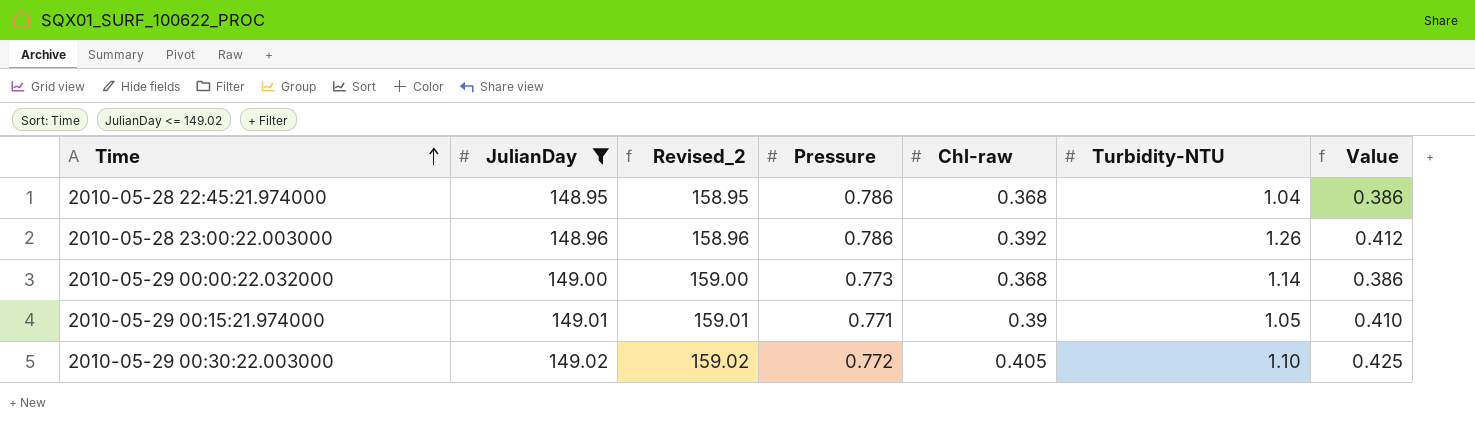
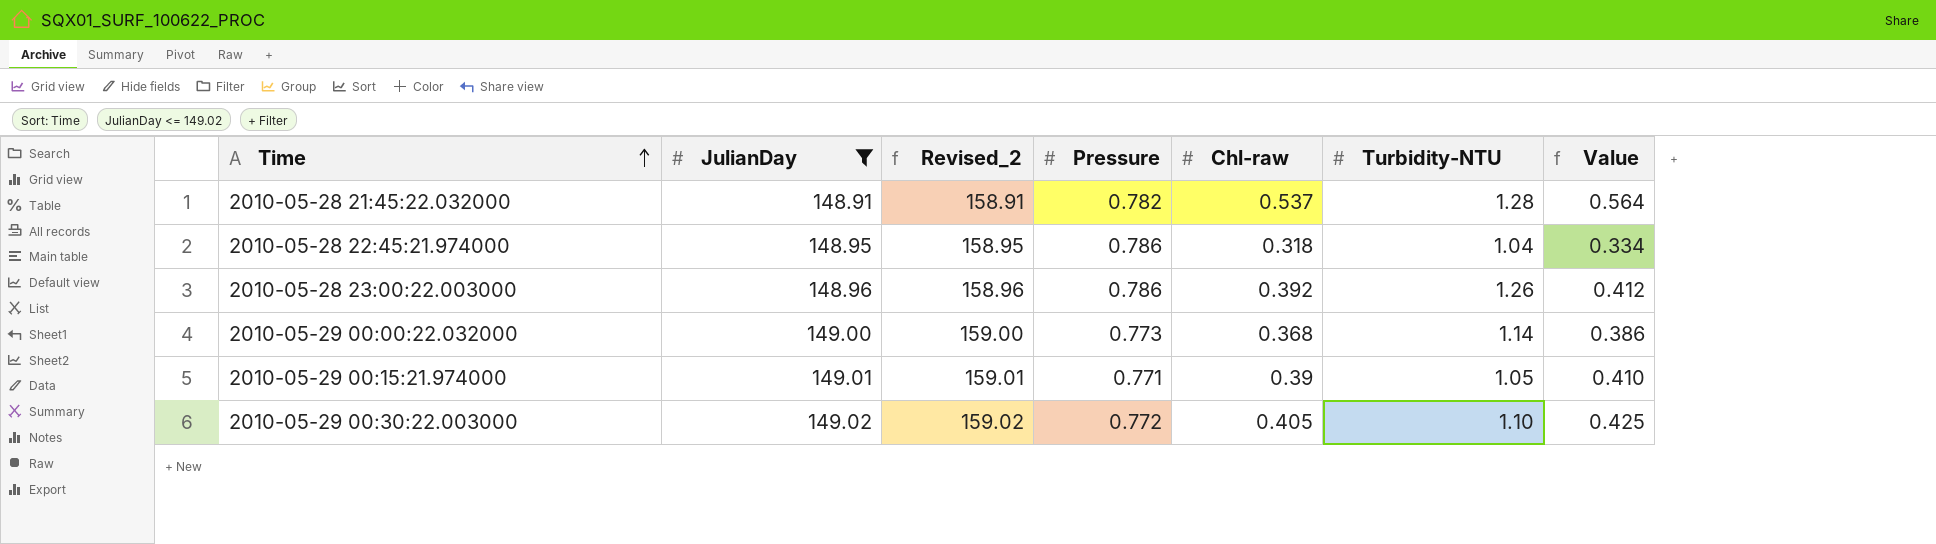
row 2010-05-28 21:45:22.032000: none -> 148.91 | 158.91 | 0.782 | 0.537 | 1.28 | 0.564
2010-05-28 22:45:21.974000 | Chl-raw: 0.368 -> 0.318
2010-05-28 22:45:21.974000 | Value: 0.386 -> 0.334

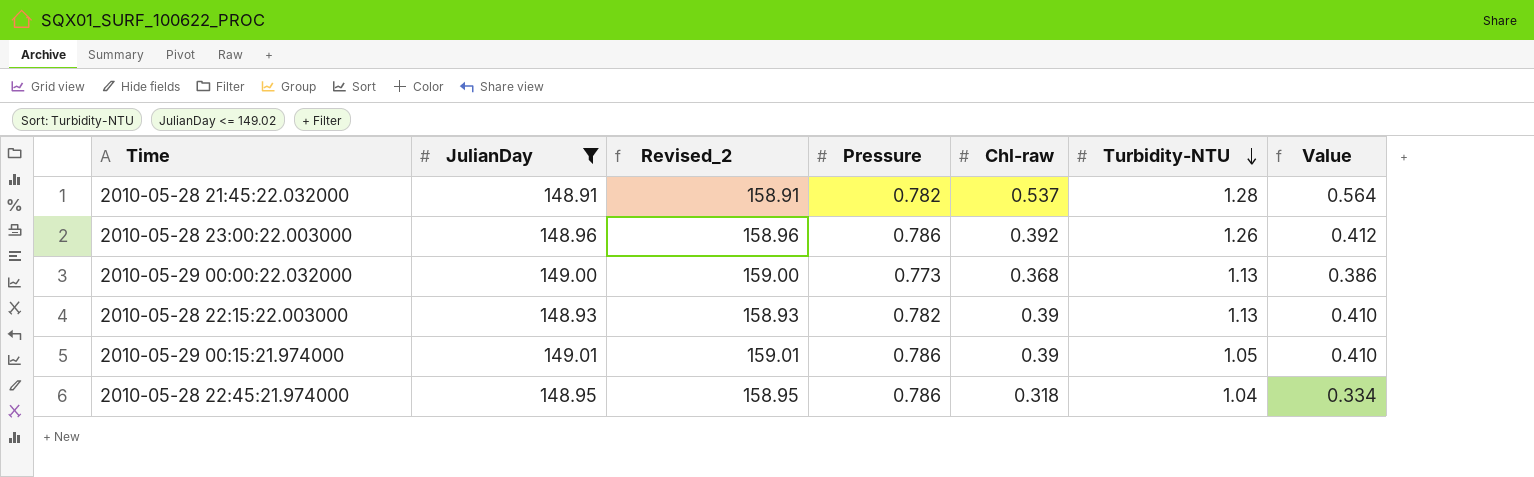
row order: Time ascending -> Turbidity-NTU descending
row 2010-05-29 00:30:22.003000: 149.02 | 159.02 | 0.772 | 0.405 | 1.10 | 0.425 -> none
2010-05-29 00:00:22.032000 | Turbidity-NTU: 1.14 -> 1.13
row 2010-05-28 22:15:22.003000: none -> 148.93 | 158.93 | 0.782 | 0.39 | 1.13 | 0.410
2010-05-29 00:15:21.974000 | Pressure: 0.771 -> 0.786

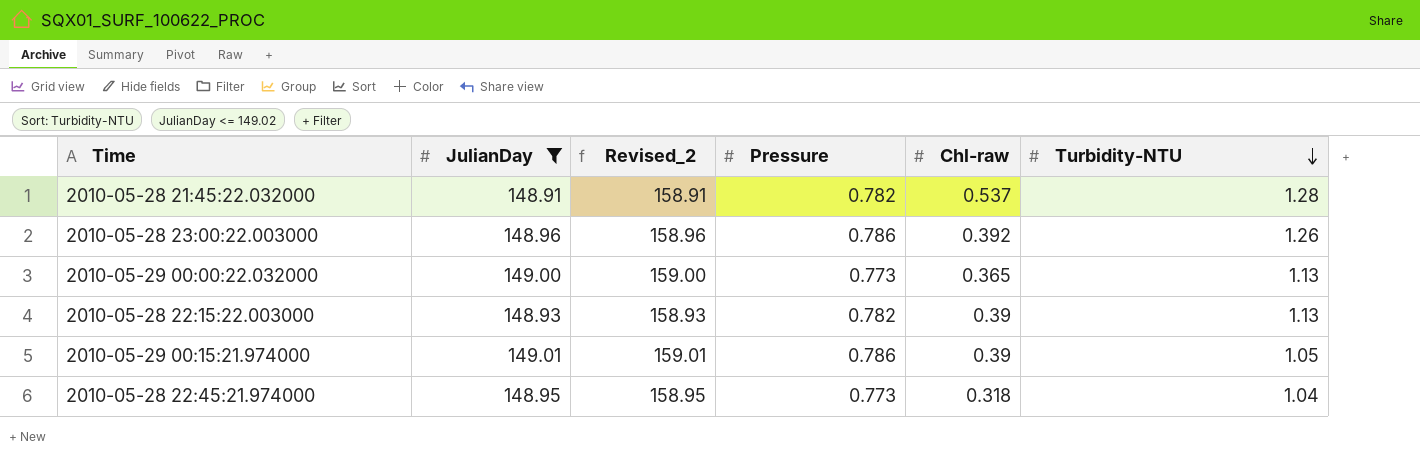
column Value | formula: [Chl-raw] * 1.05 -> none
2010-05-29 00:00:22.032000 | Chl-raw: 0.368 -> 0.365
2010-05-28 22:45:21.974000 | Pressure: 0.786 -> 0.773

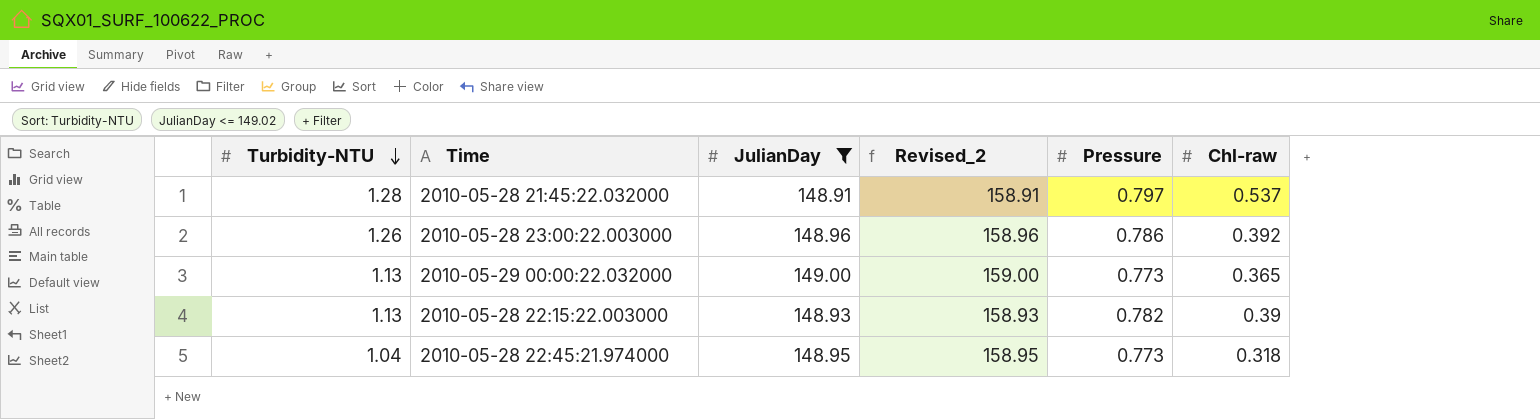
column Turbidity-NTU | position: 6 -> 1
row 2010-05-29 00:15:21.974000: 149.01 | 159.01 | 0.786 | 0.39 | 1.05 -> none
2010-05-28 21:45:22.032000 | Pressure: 0.782 -> 0.797

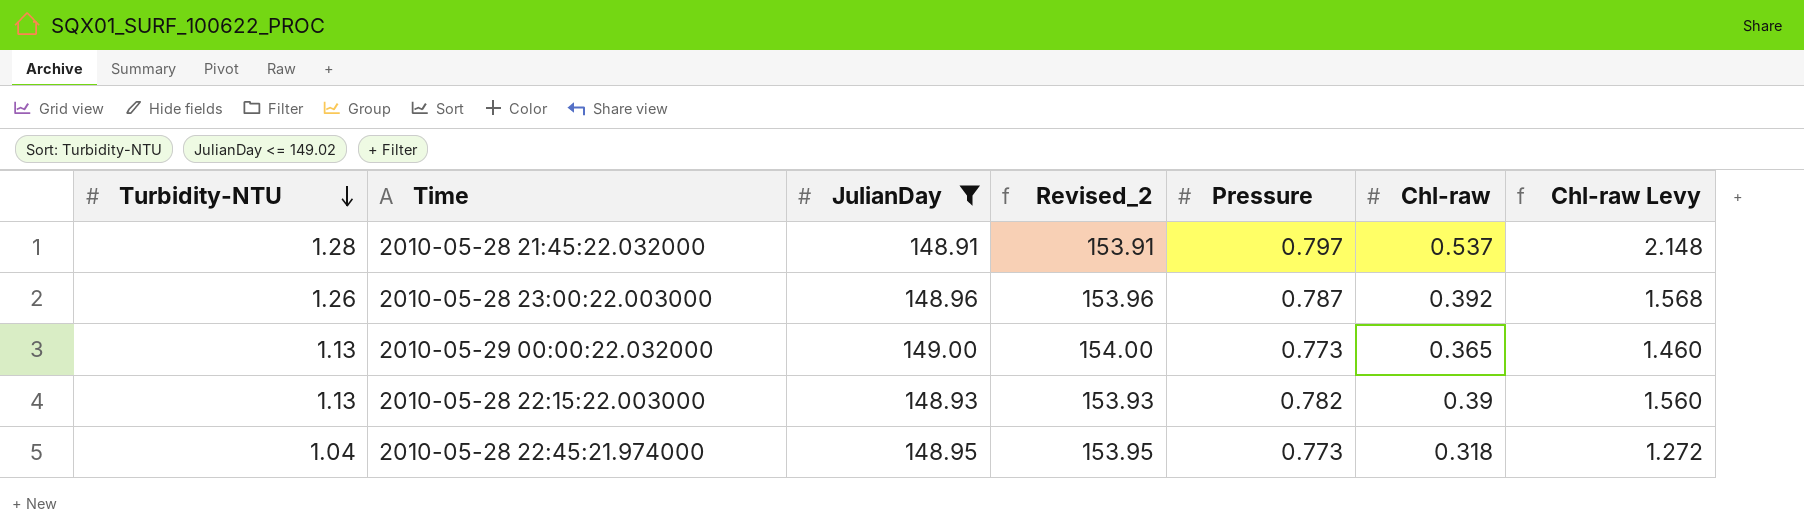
column Revised_2 | formula: [JulianDay] + 10 -> [JulianDay] + 5
column Chl-raw Levy | formula: none -> [Chl-raw] * 4
2010-05-28 23:00:22.003000 | Pressure: 0.786 -> 0.787

